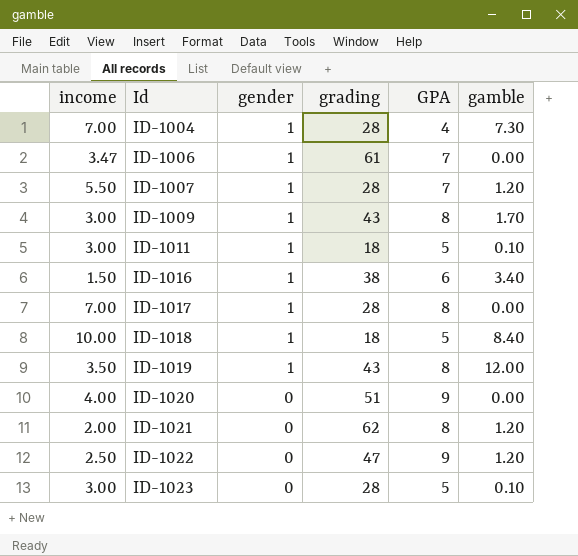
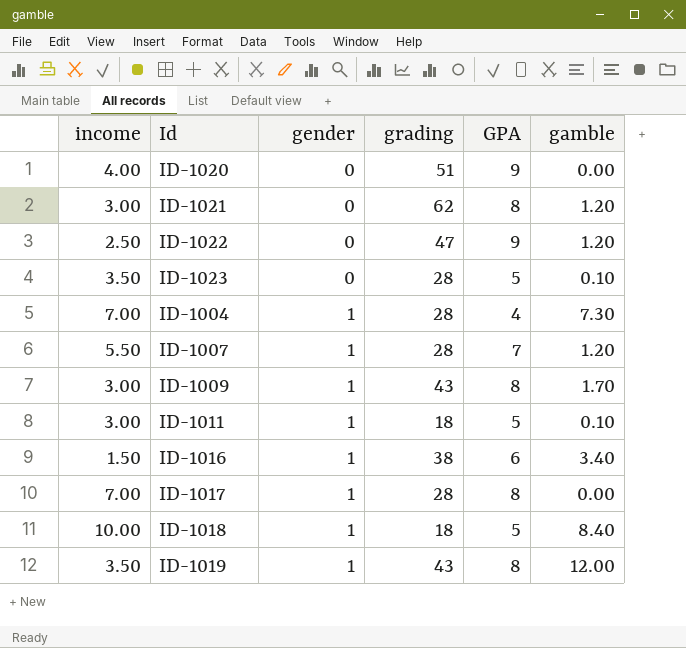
row order: Id ascending -> gender ascending
row ID-1006: 3.47 | 1 | 61 | 7 | 0.00 -> none
ID-1021 | income: 2.00 -> 3.00
ID-1023 | income: 3.00 -> 3.50

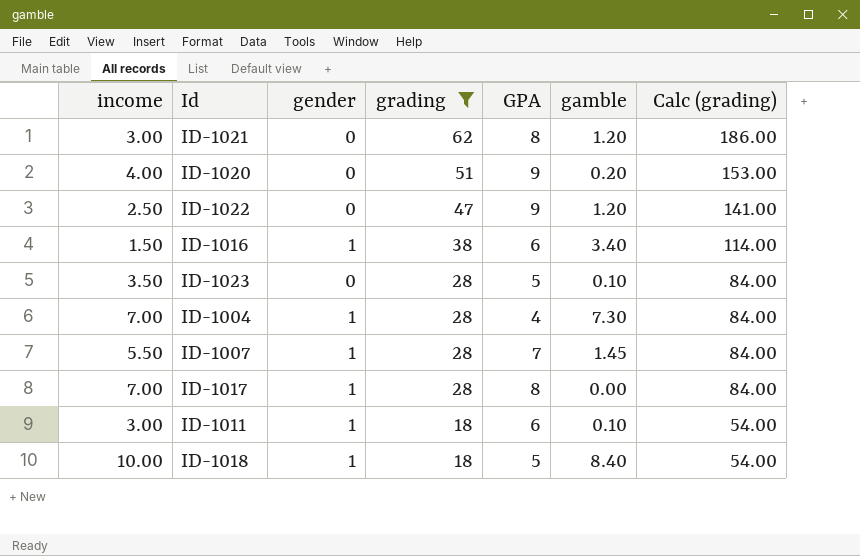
filter: none -> grading != 43
row order: gender ascending -> grading descending
column Calc (grading) | formula: none -> [grading] * 3
ID-1020 | gamble: 0.00 -> 0.20
ID-1007 | gamble: 1.20 -> 1.45
ID-1011 | GPA: 5 -> 6

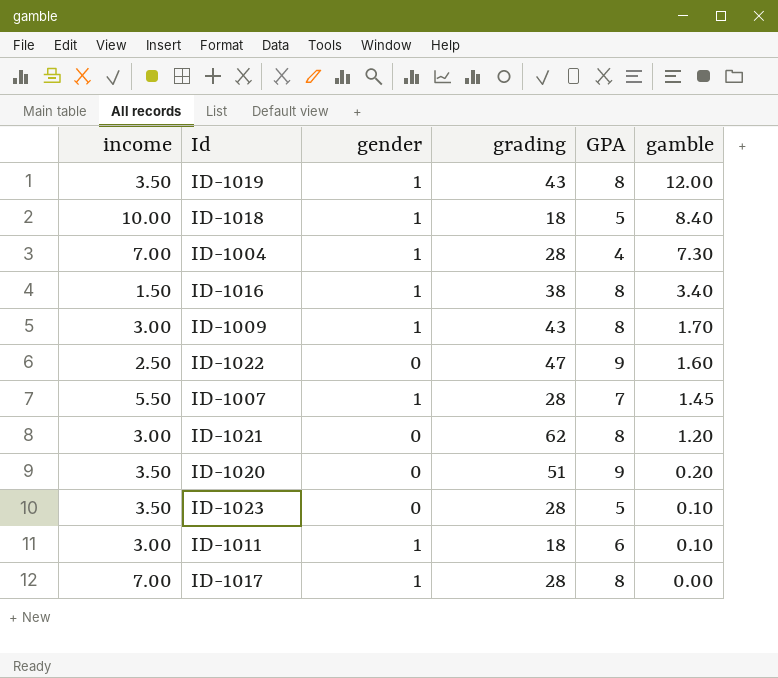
filter: grading != 43 -> none
row order: grading descending -> gamble descending
column Calc (grading) | formula: [grading] * 3 -> none
ID-1016 | GPA: 6 -> 8
ID-1022 | gamble: 1.20 -> 1.60
ID-1020 | income: 4.00 -> 3.50

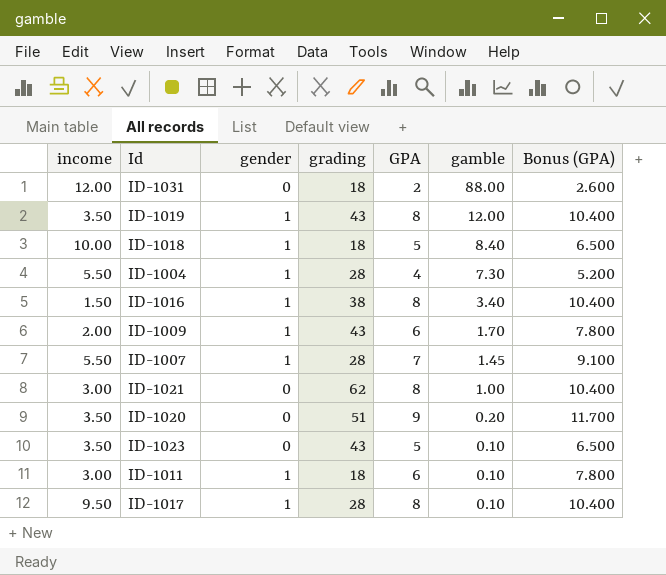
column Bonus (GPA) | formula: none -> [GPA] * 1.3
row ID-1022: 2.50 | 0 | 47 | 9 | 1.60 -> none
row ID-1031: none -> 12.00 | 0 | 18 | 2 | 88.00 | 2.600
ID-1004 | income: 7.00 -> 5.50
ID-1009 | income: 3.00 -> 2.00
ID-1009 | GPA: 8 -> 6
ID-1021 | gamble: 1.20 -> 1.00
ID-1023 | grading: 28 -> 43
ID-1017 | income: 7.00 -> 9.50
ID-1017 | gamble: 0.00 -> 0.10

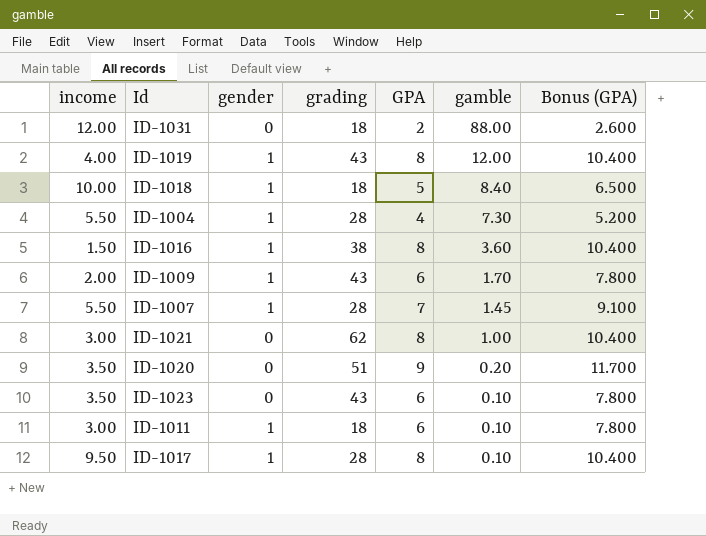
ID-1019 | income: 3.50 -> 4.00
ID-1016 | gamble: 3.40 -> 3.60
ID-1023 | GPA: 5 -> 6
ID-1023 | Bonus (GPA): 6.500 -> 7.800

